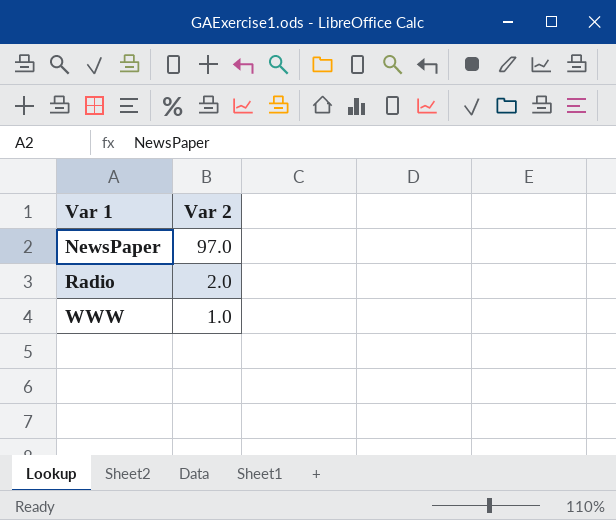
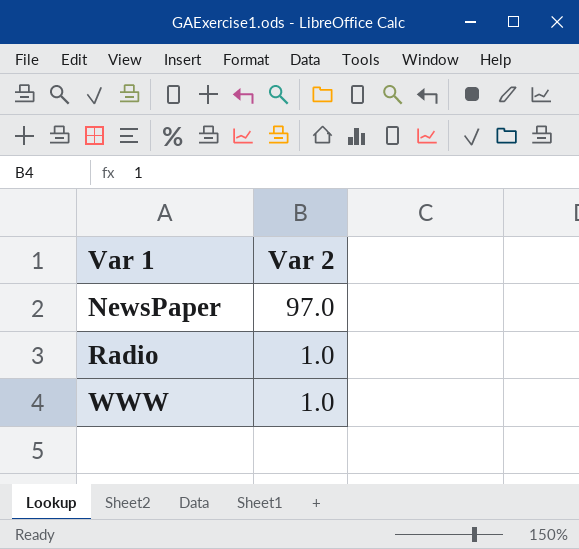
Radio | Var 2: 2.0 -> 1.0

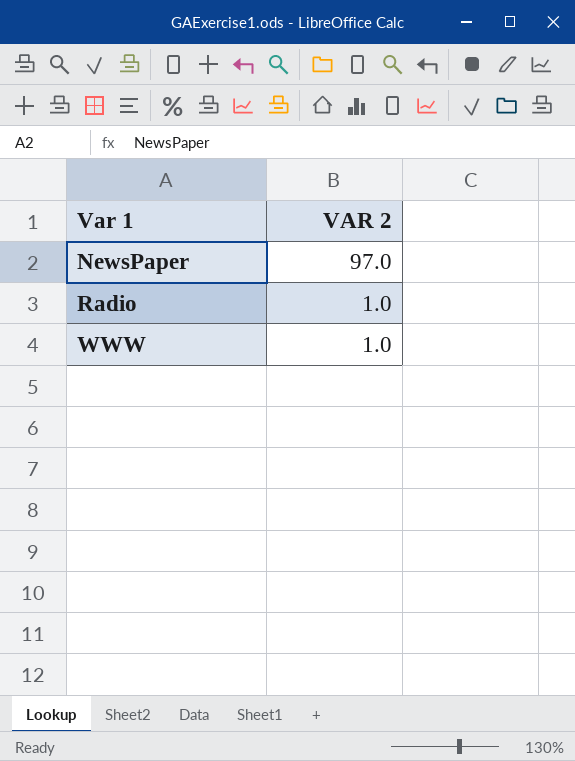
column name: Var 2 -> VAR 2

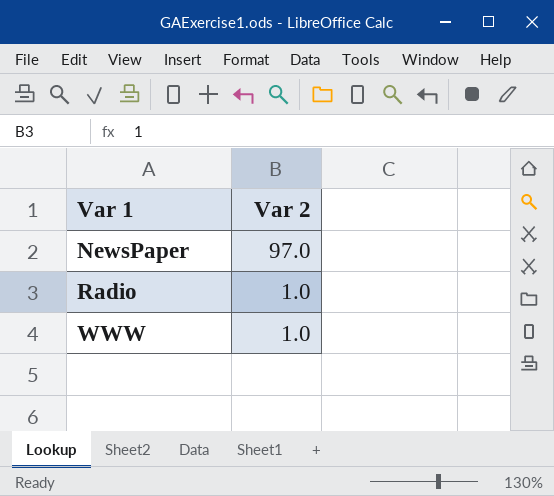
column name: VAR 2 -> Var 2

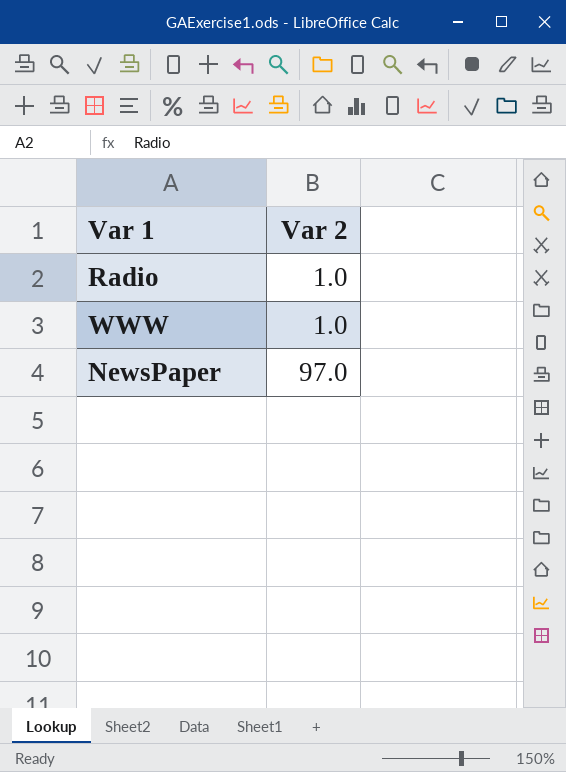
row order: Var 1 ascending -> Var 2 ascending

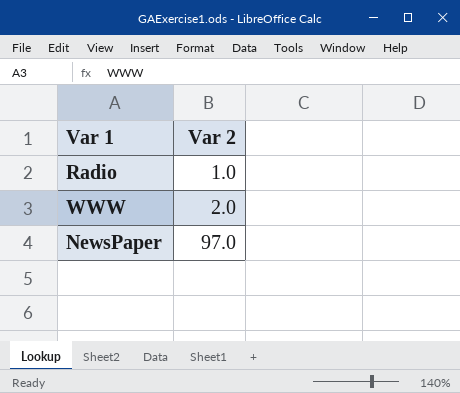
WWW | Var 2: 1.0 -> 2.0

